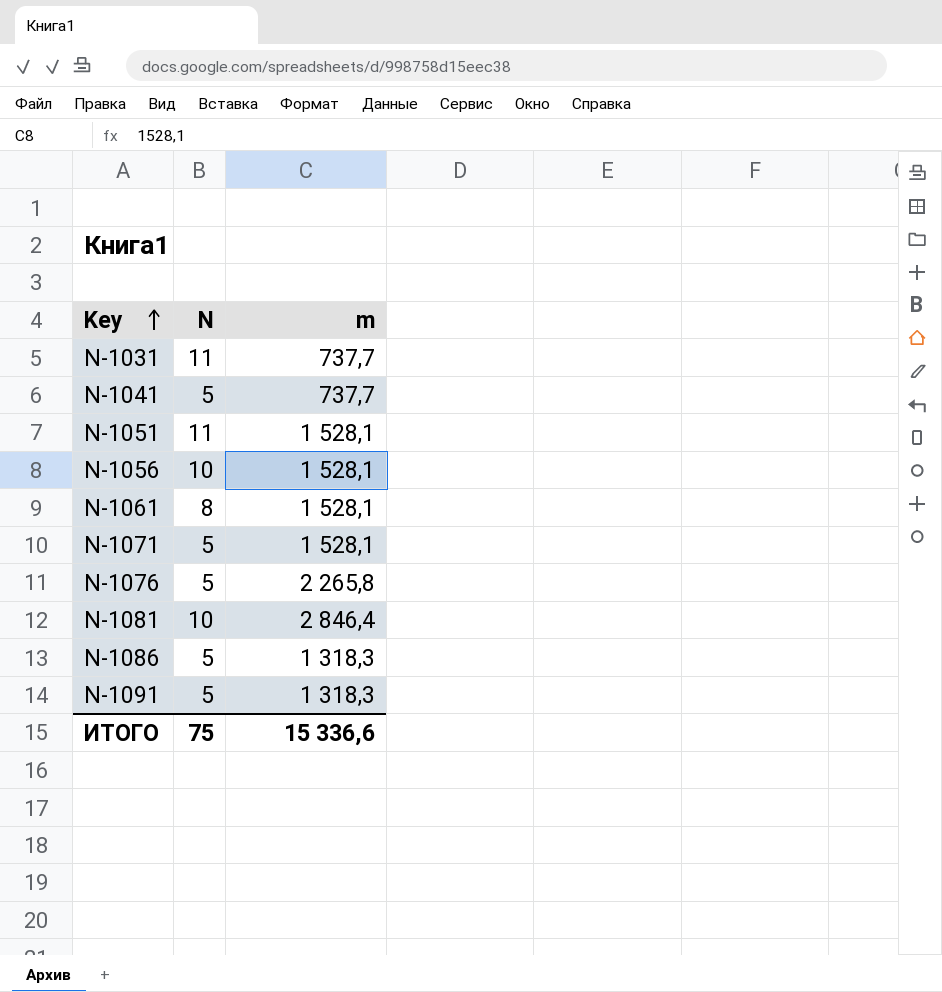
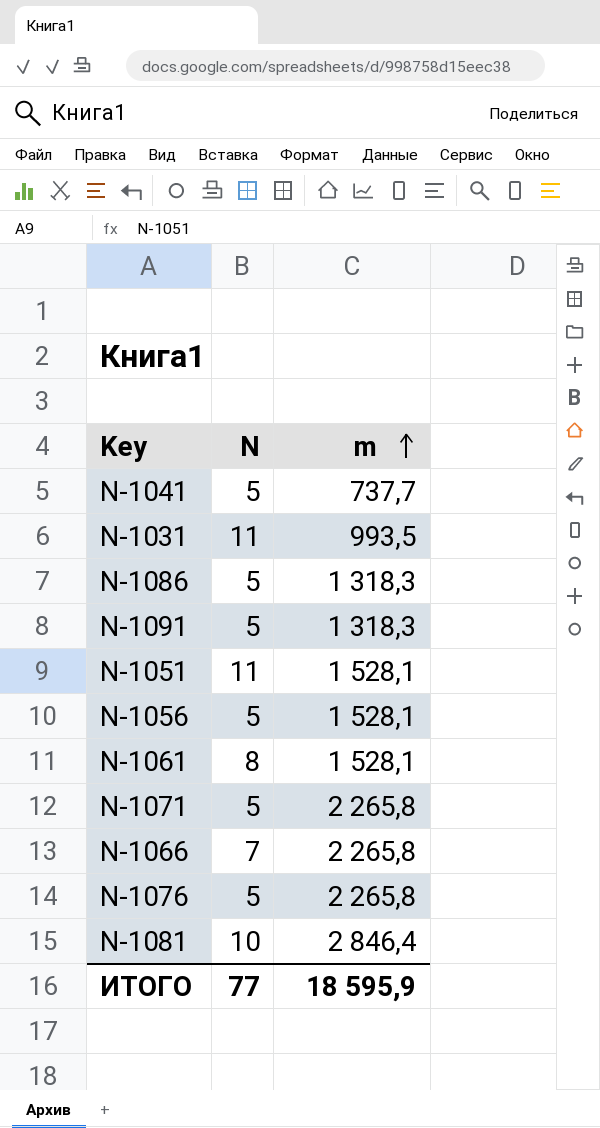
row order: Key ascending -> m ascending
N-1031 | m: 737,7 -> 993,5
N-1056 | N: 10 -> 5
N-1071 | m: 1 528,1 -> 2 265,8
row N-1066: none -> 7 | 2 265,8
ИТОГО | N: 75 -> 77
ИТОГО | m: 15 336,6 -> 18 595,9

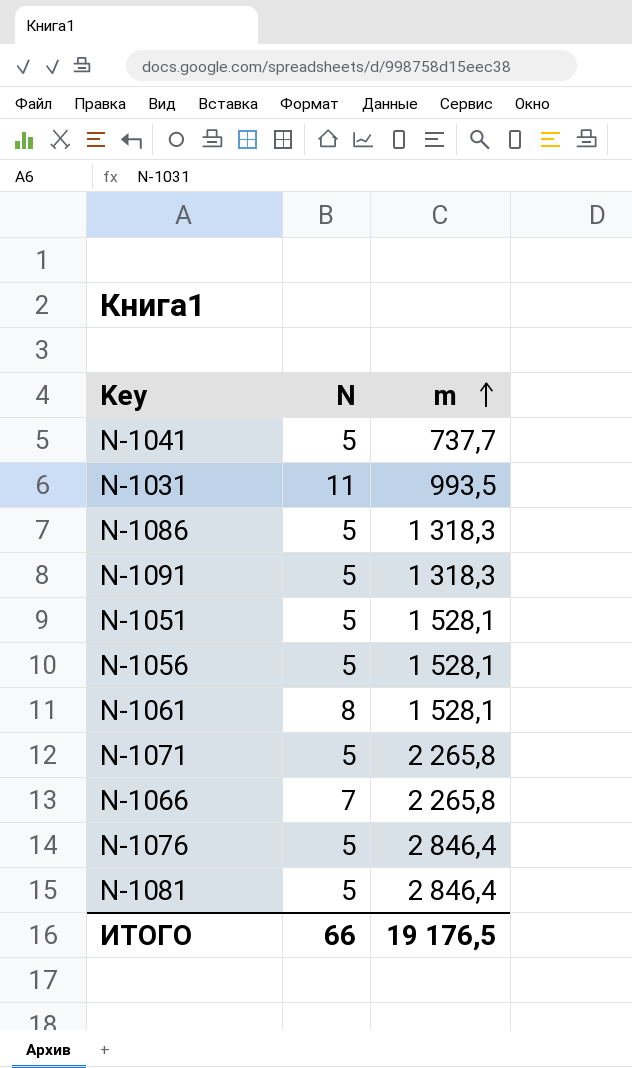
N-1051 | N: 11 -> 5
N-1076 | m: 2 265,8 -> 2 846,4
N-1081 | N: 10 -> 5
ИТОГО | N: 77 -> 66
ИТОГО | m: 18 595,9 -> 19 176,5

